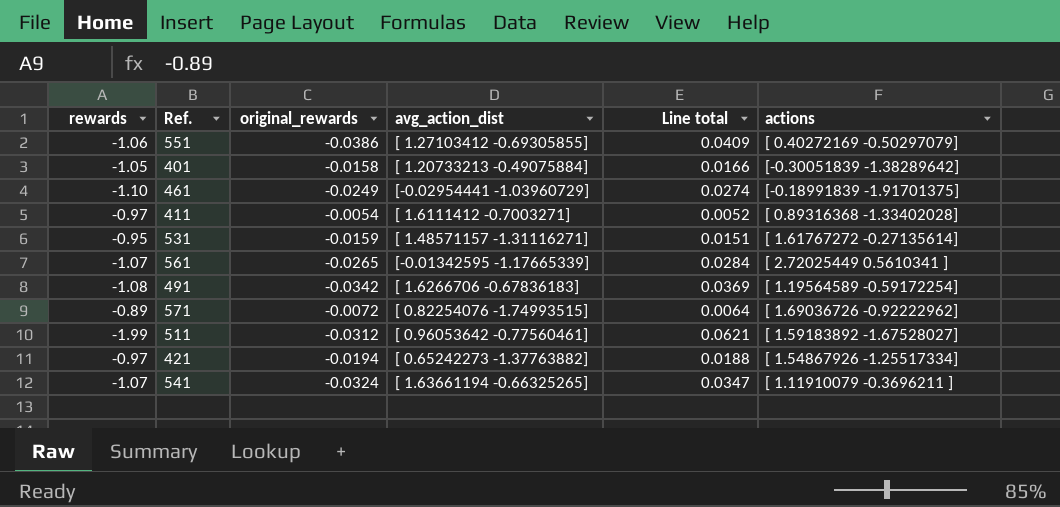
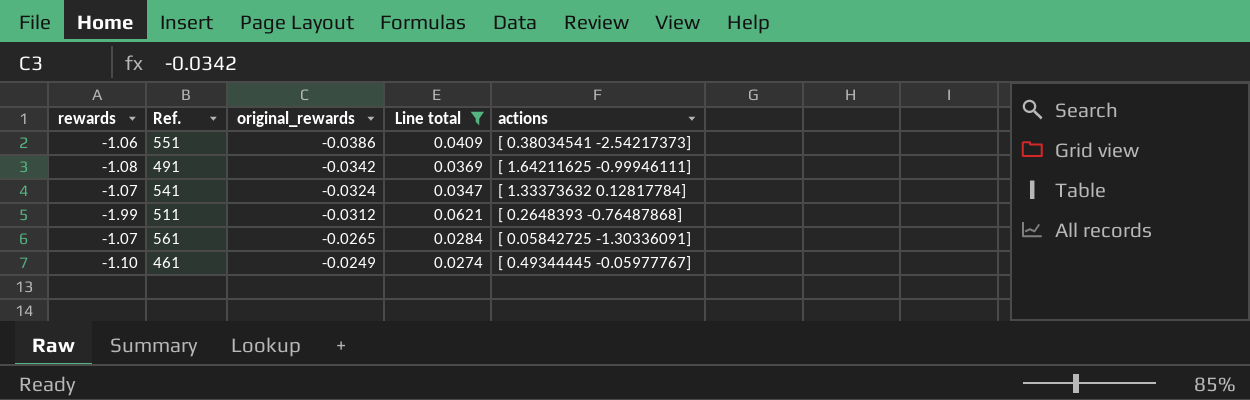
filter: none -> Line total >= 0.0274
row order: none -> original_rewards ascending
column avg_action_dist | position: 4 -> none
551 | actions: [ 0.40272169 -0.50297079] -> [ 0.38034541 -2.54217373]
491 | actions: [ 1.19564589 -0.59172254] -> [ 1.64211625 -0.99946111]
541 | actions: [ 1.11910079 -0.3696211 ] -> [ 1.33373632 0.12817784]
511 | actions: [ 1.59183892 -1.67528027] -> [ 0.2648393 -0.76487868]
561 | actions: [ 2.72025449 0.5610341 ] -> [ 0.05842725 -1.30336091]
461 | actions: [-0.18991839 -1.91701375] -> [ 0.49344445 -0.05977767]

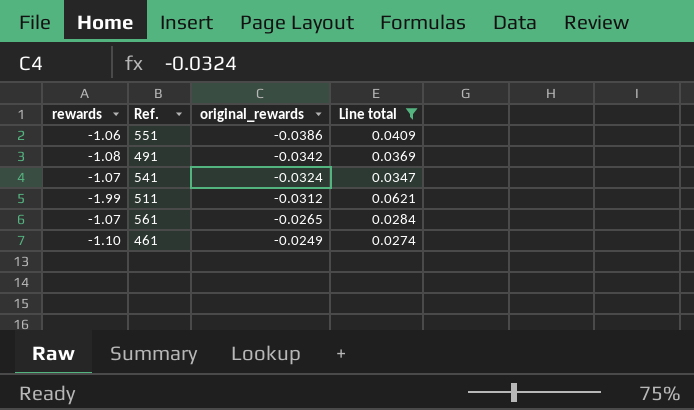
column actions | position: 5 -> none

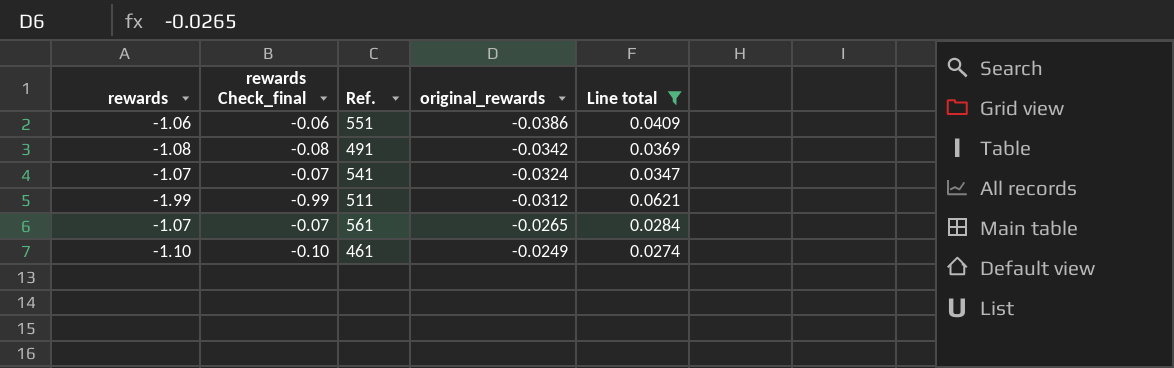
column rewards Check_final | formula: none -> [rewards] + 1

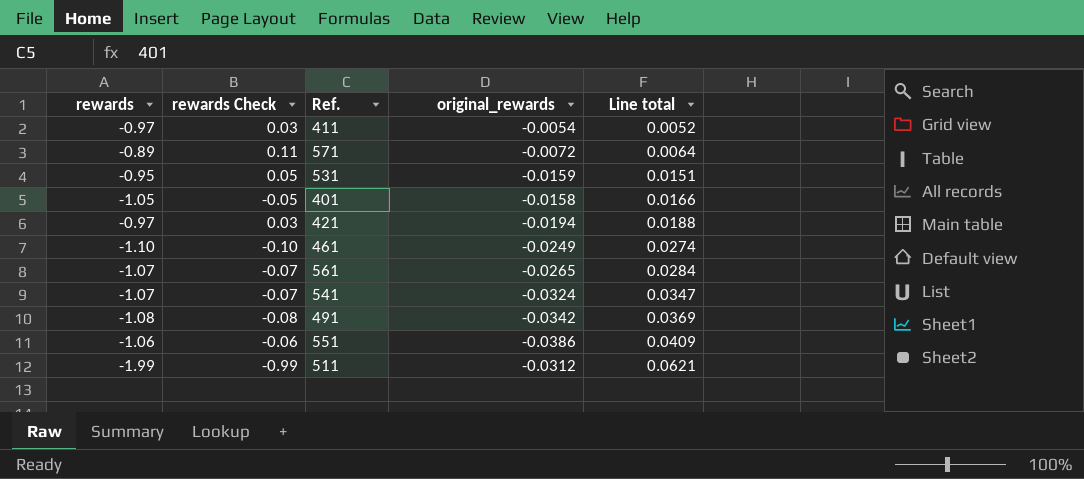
filter: Line total >= 0.0274 -> none
row order: original_rewards ascending -> Line total ascending
column name: rewards Check_final -> rewards Check

